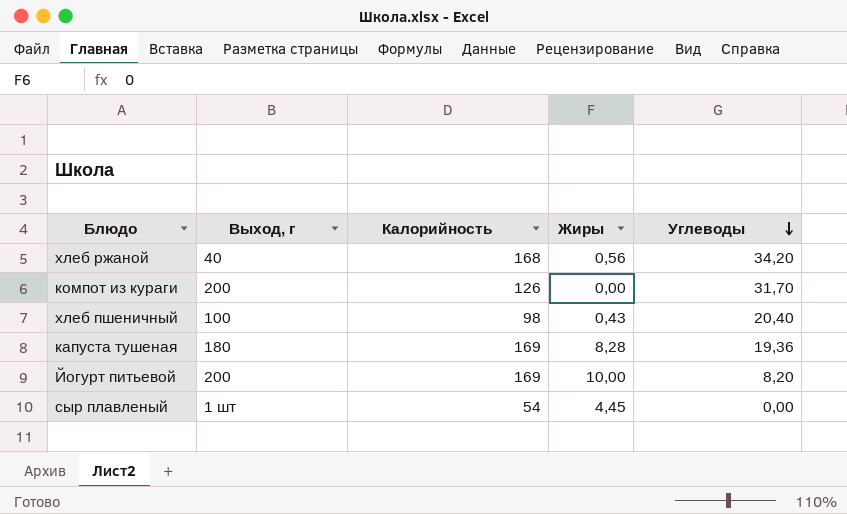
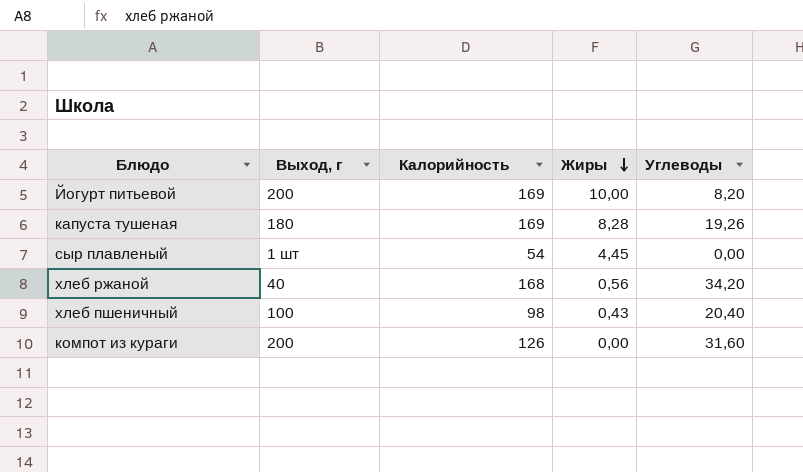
row order: Углеводы descending -> Жиры descending
капуста тушеная | Углеводы: 19,36 -> 19,26
компот из кураги | Углеводы: 31,70 -> 31,60

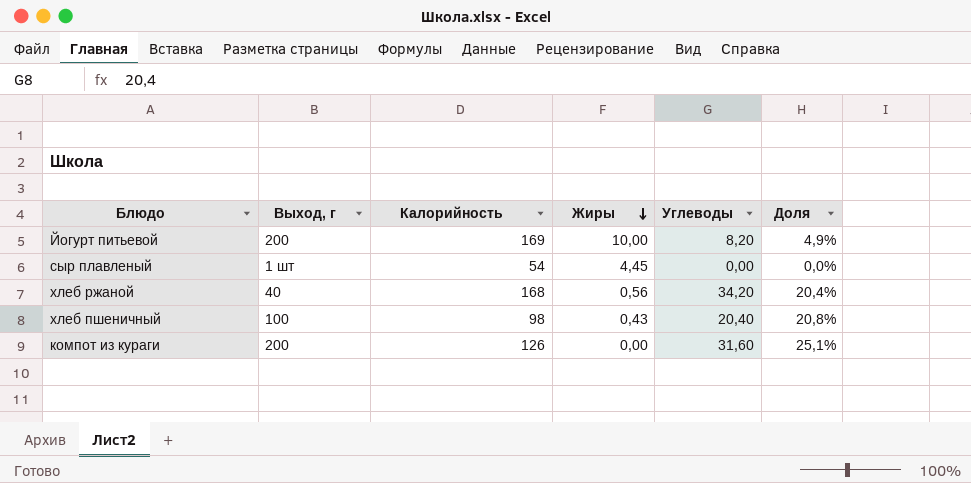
column Доля | formula: none -> [Углеводы] / [Калорийность]
row капуста тушеная: 180 | 169 | 8,28 | 19,26 -> none

